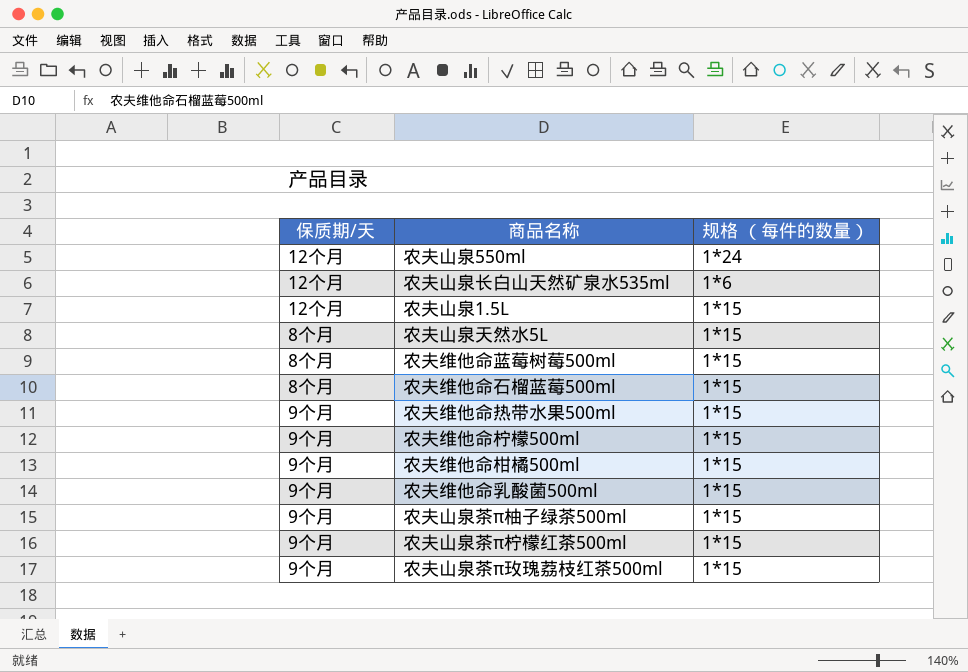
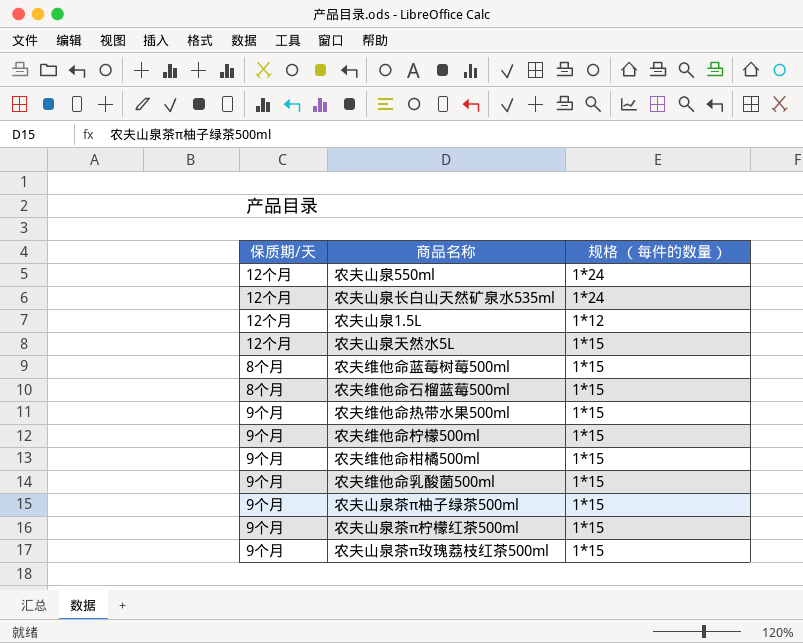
农夫山泉长白山天然矿泉水535ml | 规格 （每件的数量）: 1*6 -> 1*24
农夫山泉1.5L | 规格 （每件的数量）: 1*15 -> 1*12
农夫山泉天然水5L | 保质期/天: 8个月 -> 12个月

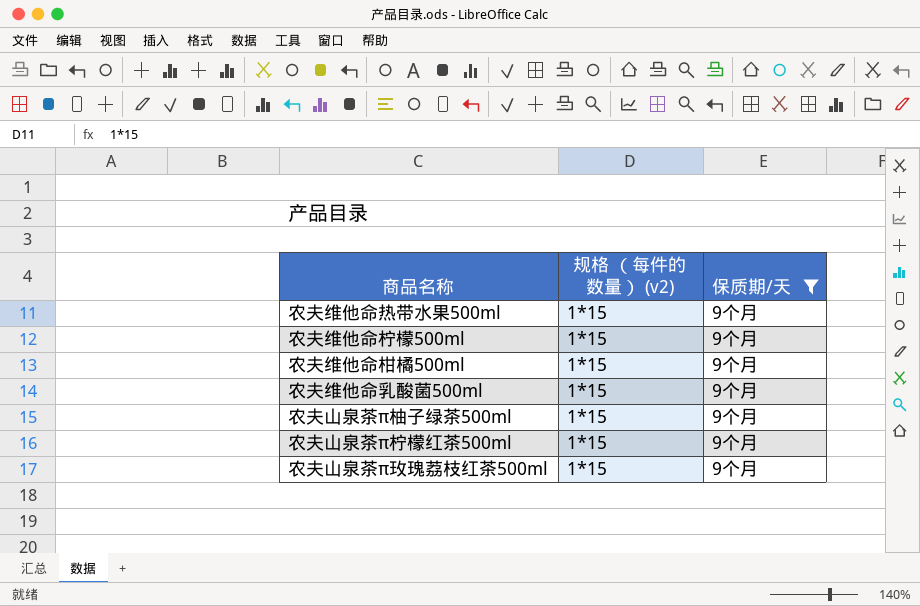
filter: none -> 保质期/天 = 9个月
column name: 规格 （每件的数量） -> 规格 （每件的数量） (v2)
column 保质期/天 | position: 1 -> 3

